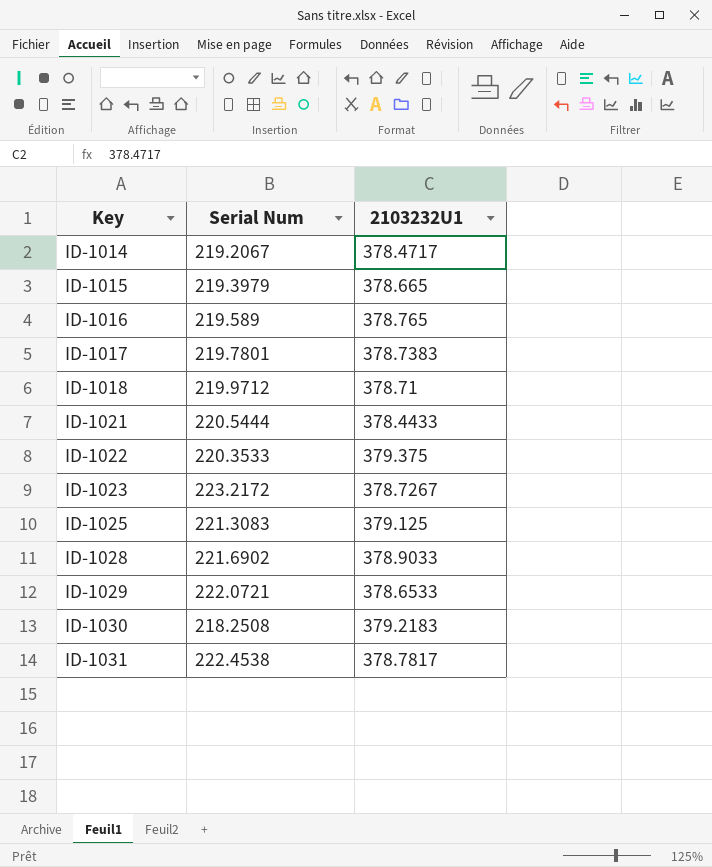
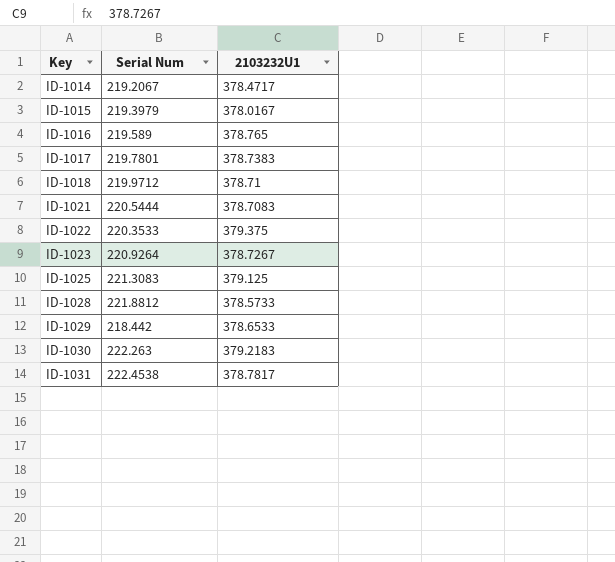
ID-1015 | 2103232U1: 378.665 -> 378.0167
ID-1021 | 2103232U1: 378.4433 -> 378.7083
ID-1023 | Serial Num: 223.2172 -> 220.9264
ID-1028 | Serial Num: 221.6902 -> 221.8812
ID-1028 | 2103232U1: 378.9033 -> 378.5733
ID-1029 | Serial Num: 222.0721 -> 218.442
ID-1030 | Serial Num: 218.2508 -> 222.263

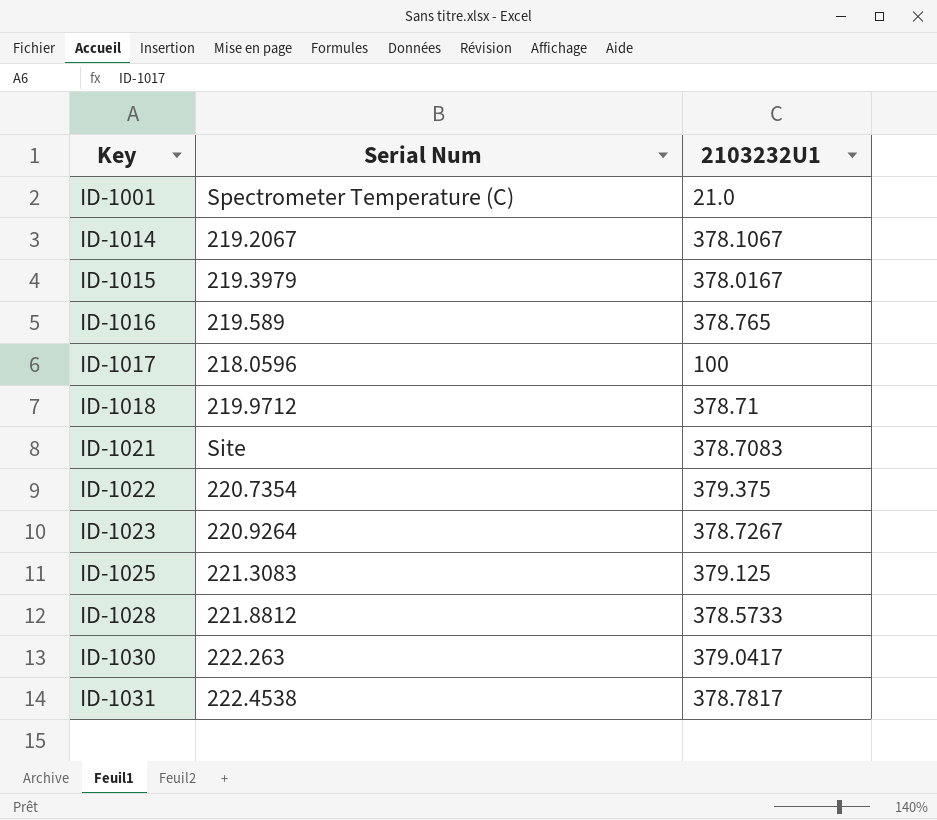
row ID-1029: 218.442 | 378.6533 -> none
row ID-1001: none -> Spectrometer Temperature (C) | 21.0
ID-1014 | 2103232U1: 378.4717 -> 378.1067
ID-1017 | Serial Num: 219.7801 -> 218.0596
ID-1017 | 2103232U1: 378.7383 -> 100
ID-1021 | Serial Num: 220.5444 -> Site
ID-1022 | Serial Num: 220.3533 -> 220.7354
ID-1030 | 2103232U1: 379.2183 -> 379.0417

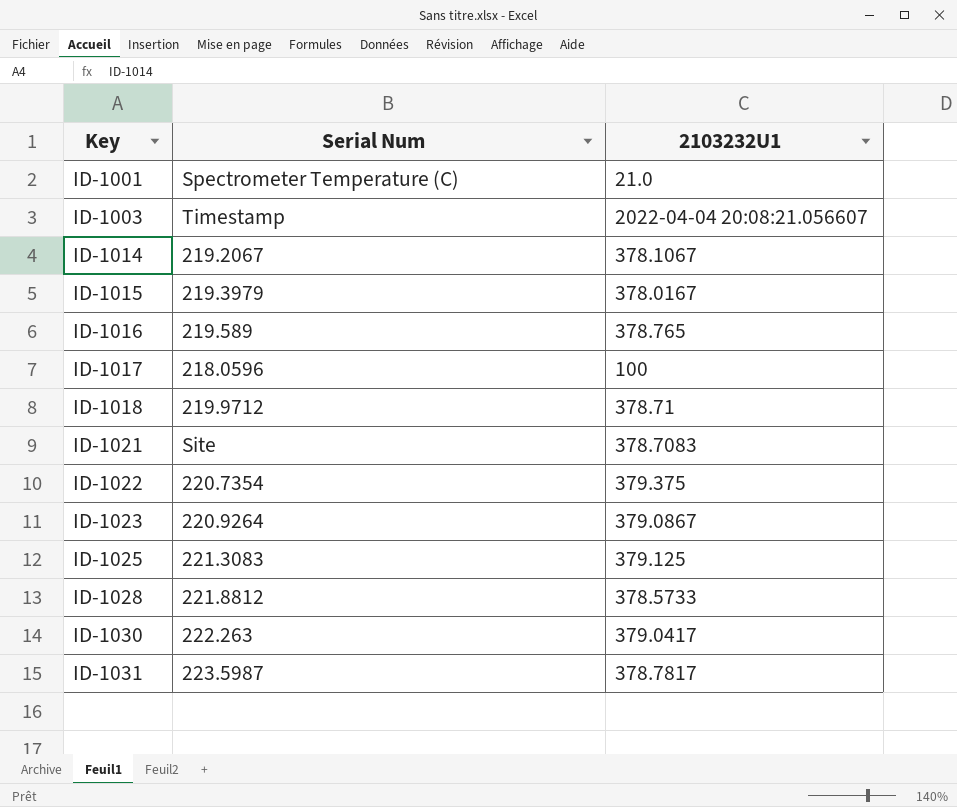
row ID-1003: none -> Timestamp | 2022-04-04 20:08:21.056607
ID-1023 | 2103232U1: 378.7267 -> 379.0867
ID-1031 | Serial Num: 222.4538 -> 223.5987

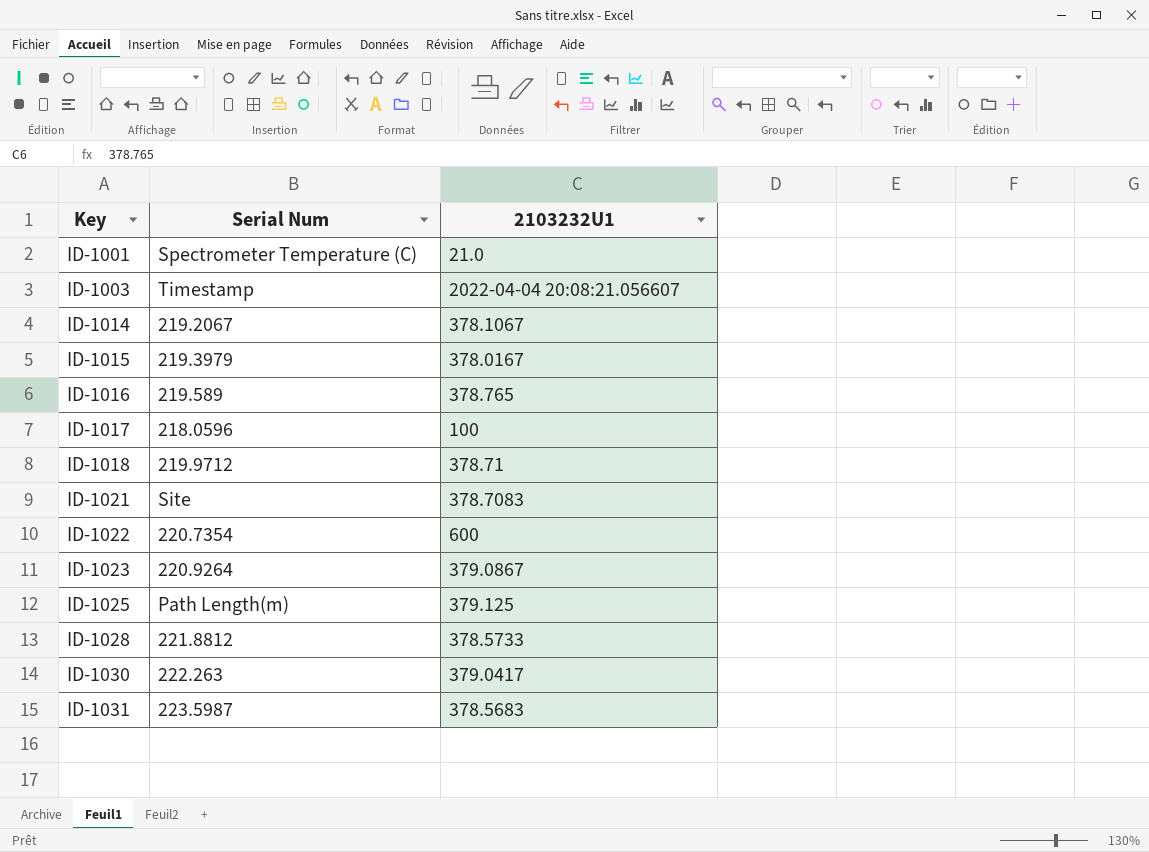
ID-1022 | 2103232U1: 379.375 -> 600
ID-1025 | Serial Num: 221.3083 -> Path Length(m)
ID-1031 | 2103232U1: 378.7817 -> 378.5683

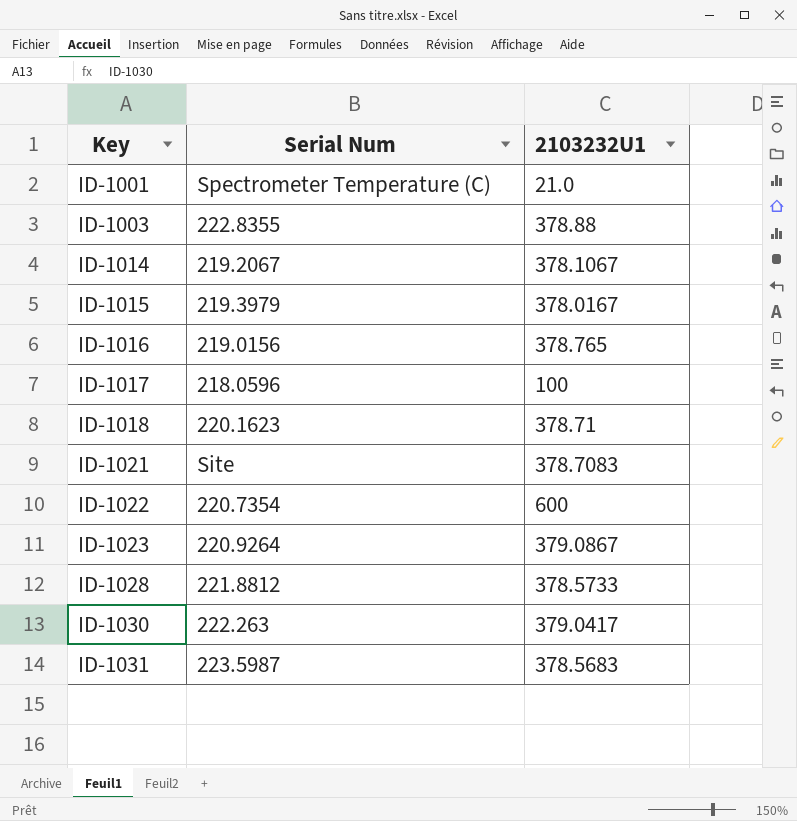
row ID-1025: Path Length(m) | 379.125 -> none
ID-1003 | Serial Num: Timestamp -> 222.8355
ID-1003 | 2103232U1: 2022-04-04 20:08:21.056607 -> 378.88
ID-1016 | Serial Num: 219.589 -> 219.0156
ID-1018 | Serial Num: 219.9712 -> 220.1623

